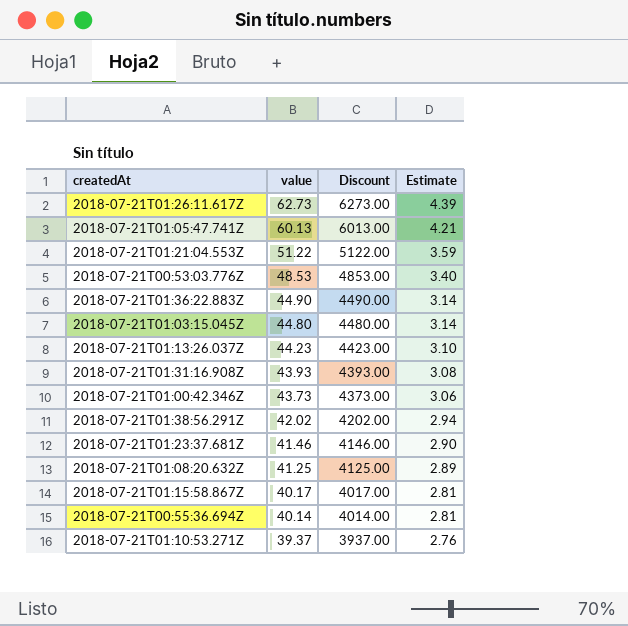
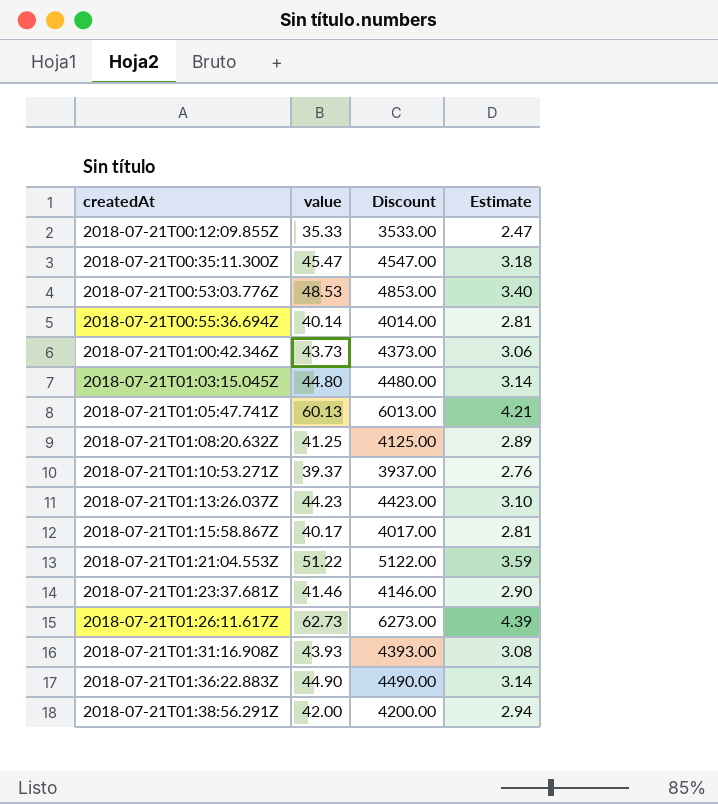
row order: value descending -> createdAt ascending
row 2018-07-21T00:12:09.855Z: none -> 35.33 | 3533.00 | 2.47
row 2018-07-21T00:35:11.300Z: none -> 45.47 | 4547.00 | 3.18
2018-07-21T01:38:56.291Z | value: 42.02 -> 42.00
2018-07-21T01:38:56.291Z | Discount: 4202.00 -> 4200.00

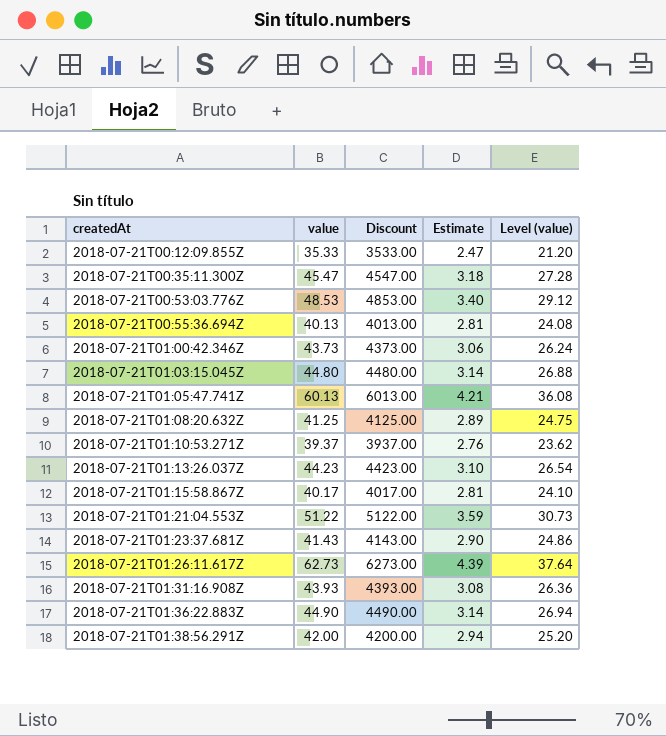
column Level (value) | formula: none -> [value] * 0.6
2018-07-21T00:55:36.694Z | value: 40.14 -> 40.13
2018-07-21T00:55:36.694Z | Discount: 4014.00 -> 4013.00
2018-07-21T01:23:37.681Z | value: 41.46 -> 41.43
2018-07-21T01:23:37.681Z | Discount: 4146.00 -> 4143.00

